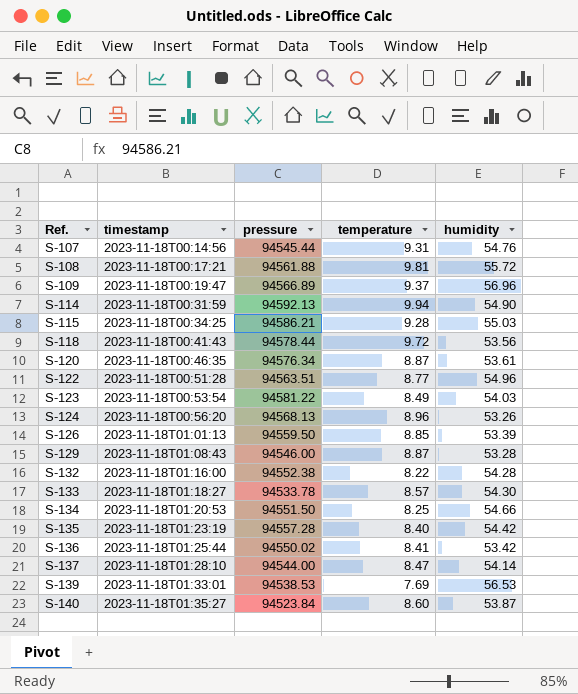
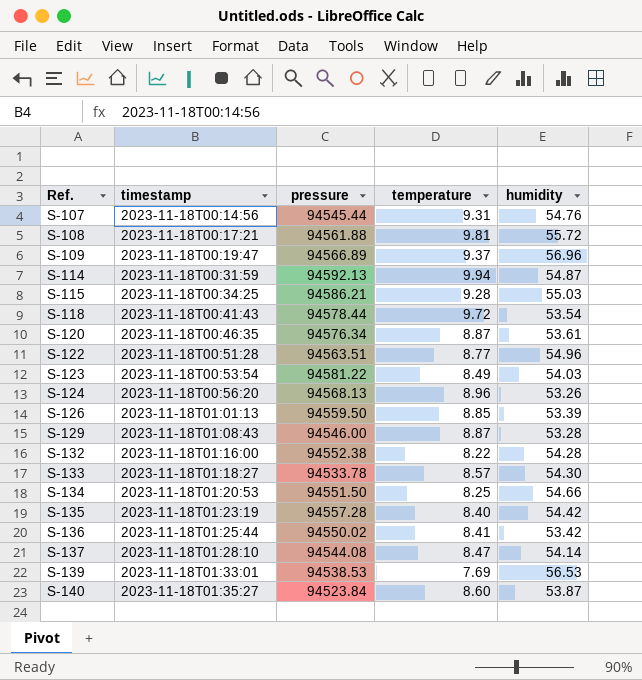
S-114 | humidity: 54.90 -> 54.87
S-118 | humidity: 53.56 -> 53.54
S-137 | pressure: 94544.00 -> 94544.08

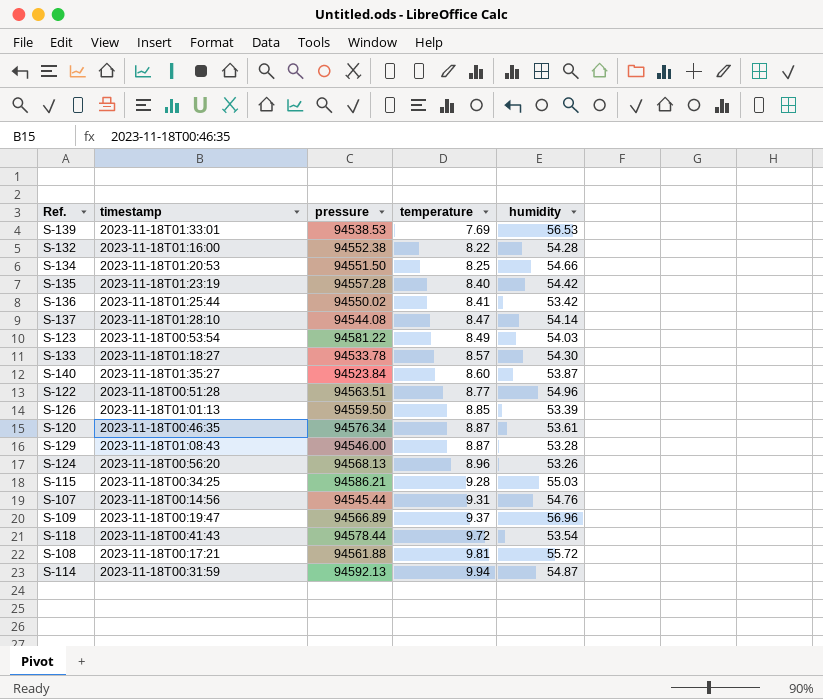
row order: Ref. ascending -> temperature ascending

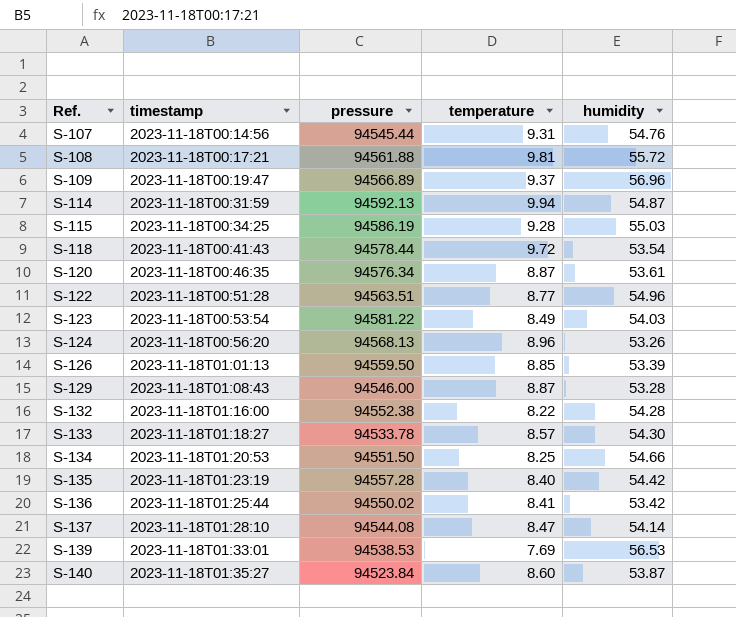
row order: temperature ascending -> Ref. ascending
S-115 | pressure: 94586.21 -> 94586.19

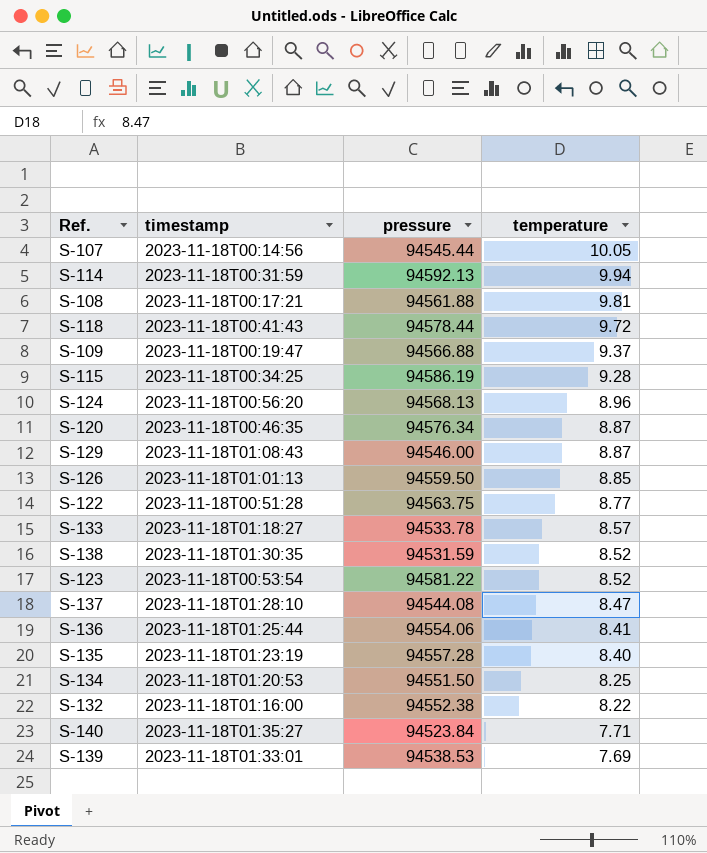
row order: Ref. ascending -> temperature descending
column humidity | position: 5 -> none
S-107 | temperature: 9.31 -> 10.05
S-109 | pressure: 94566.89 -> 94566.88
S-122 | pressure: 94563.51 -> 94563.75
row S-138: none -> 2023-11-18T01:30:35 | 94531.59 | 8.52
S-123 | temperature: 8.49 -> 8.52
S-136 | pressure: 94550.02 -> 94554.06
S-140 | temperature: 8.60 -> 7.71

